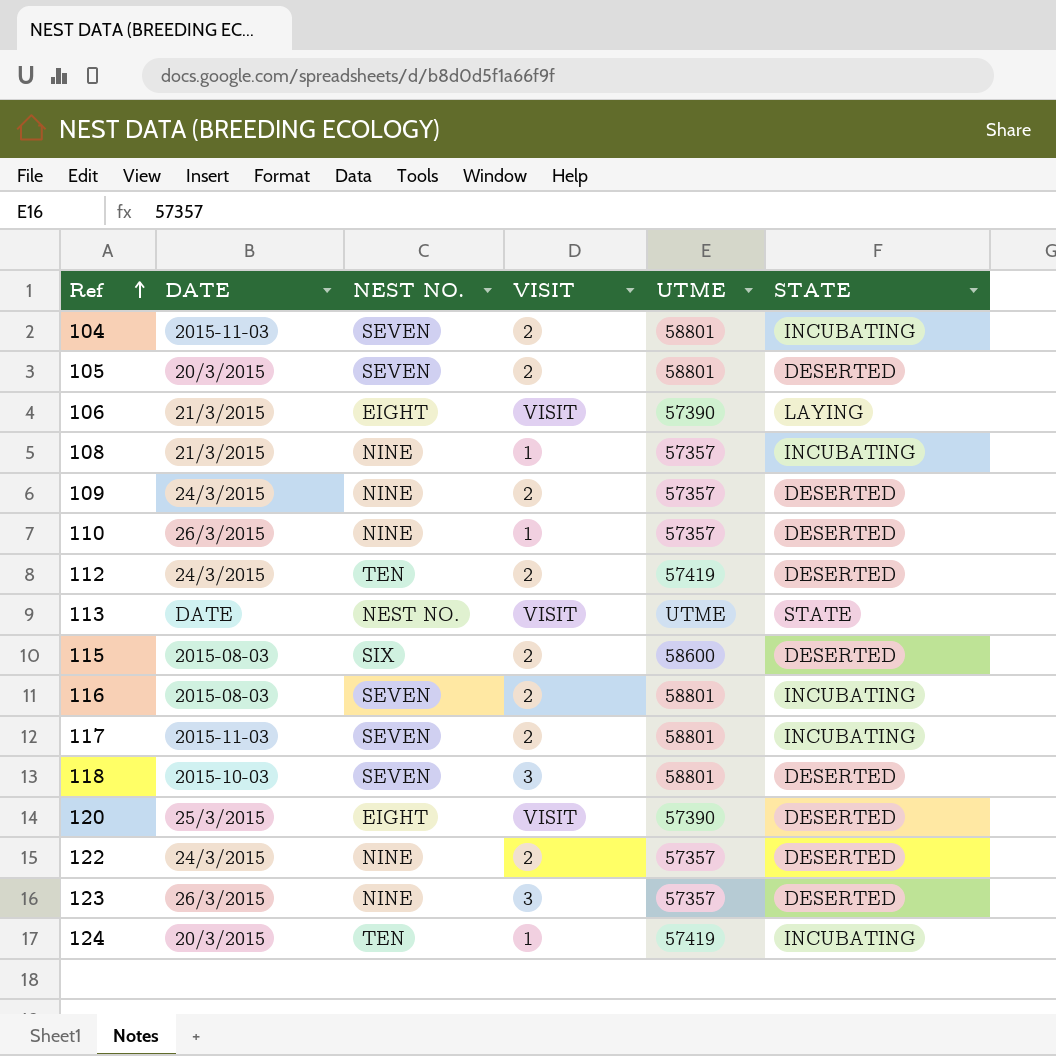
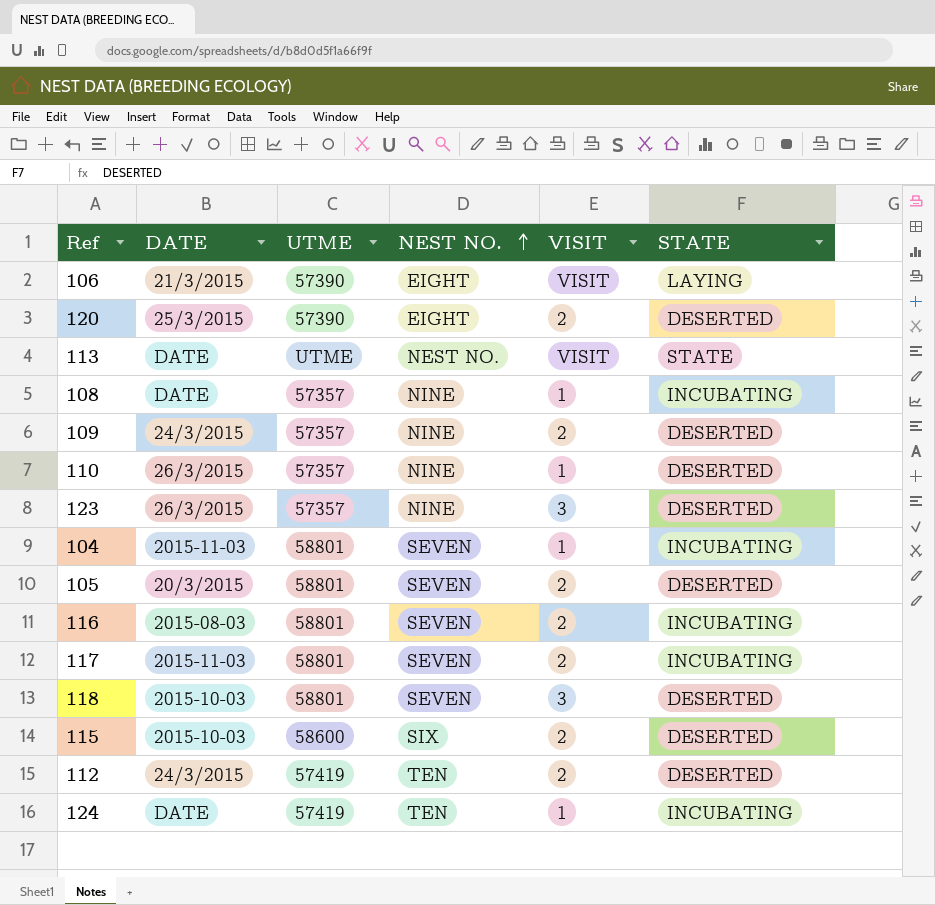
row order: Ref ascending -> NEST NO. ascending
column UTME | position: 5 -> 3
row 122: 24/3/2015 | NINE | 2 | 57357 | DESERTED -> none
120 | VISIT: VISIT -> 2
108 | DATE: 21/3/2015 -> DATE
104 | VISIT: 2 -> 1
115 | DATE: 2015-08-03 -> 2015-10-03
124 | DATE: 20/3/2015 -> DATE

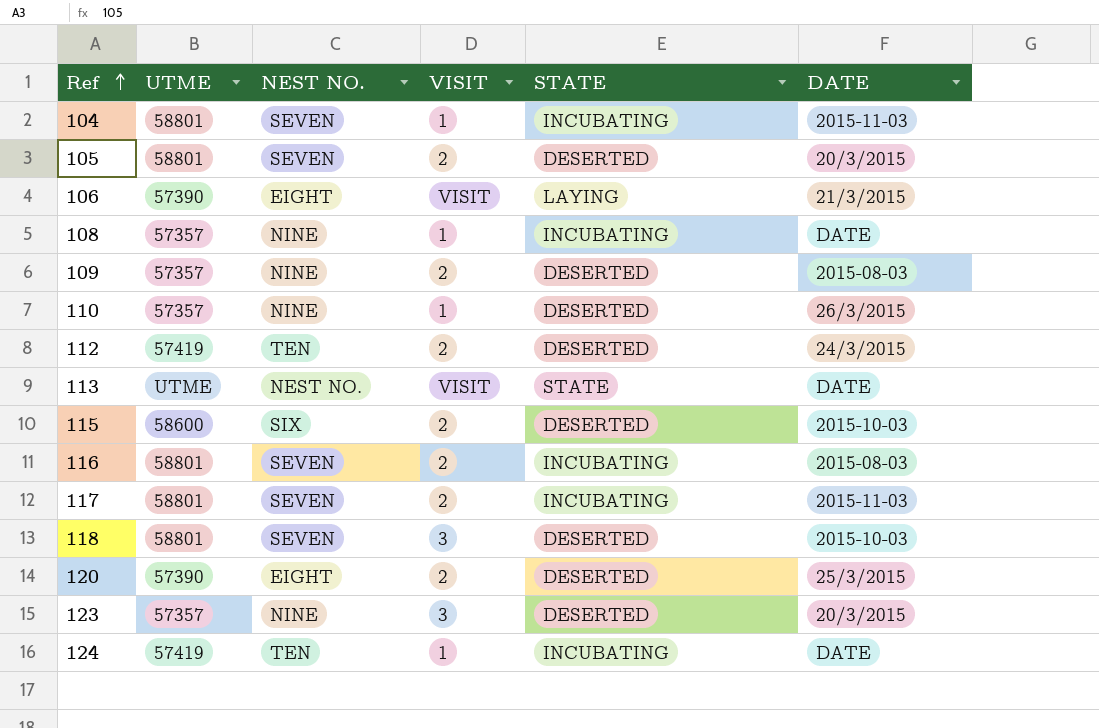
row order: NEST NO. ascending -> Ref ascending
column DATE | position: 2 -> 6
109 | DATE: 24/3/2015 -> 2015-08-03
123 | DATE: 26/3/2015 -> 20/3/2015

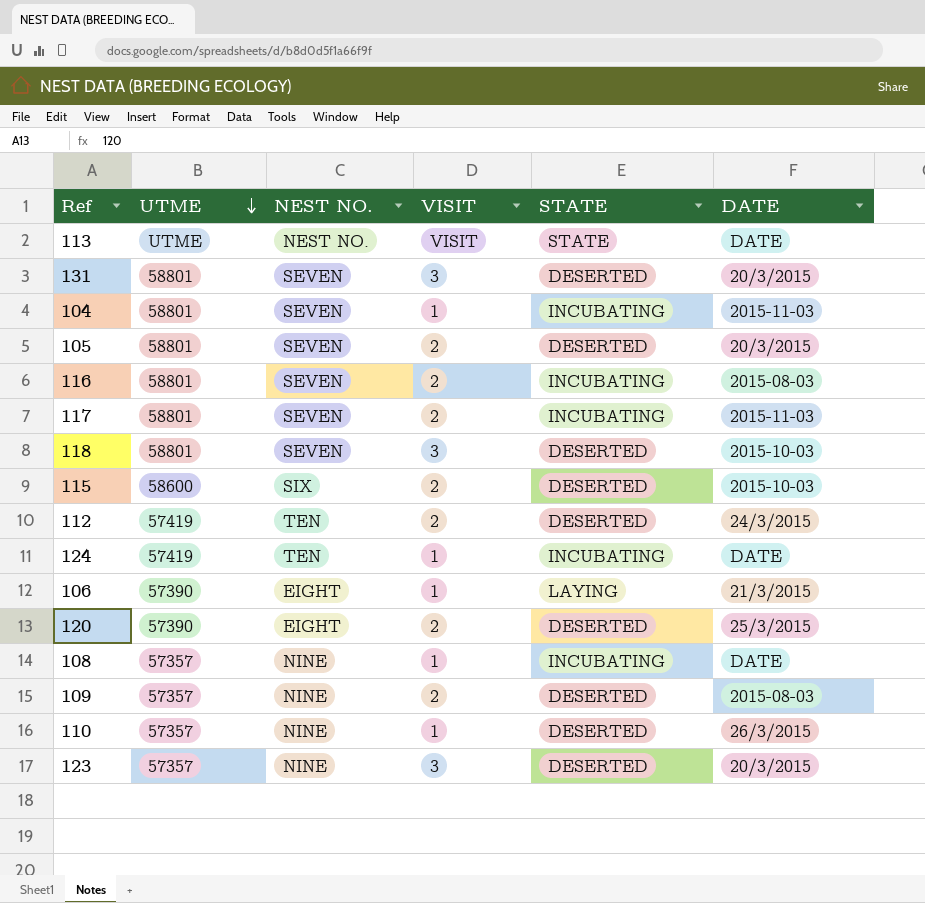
row order: Ref ascending -> UTME descending
row 131: none -> 58801 | SEVEN | 3 | DESERTED | 20/3/2015
106 | VISIT: VISIT -> 1

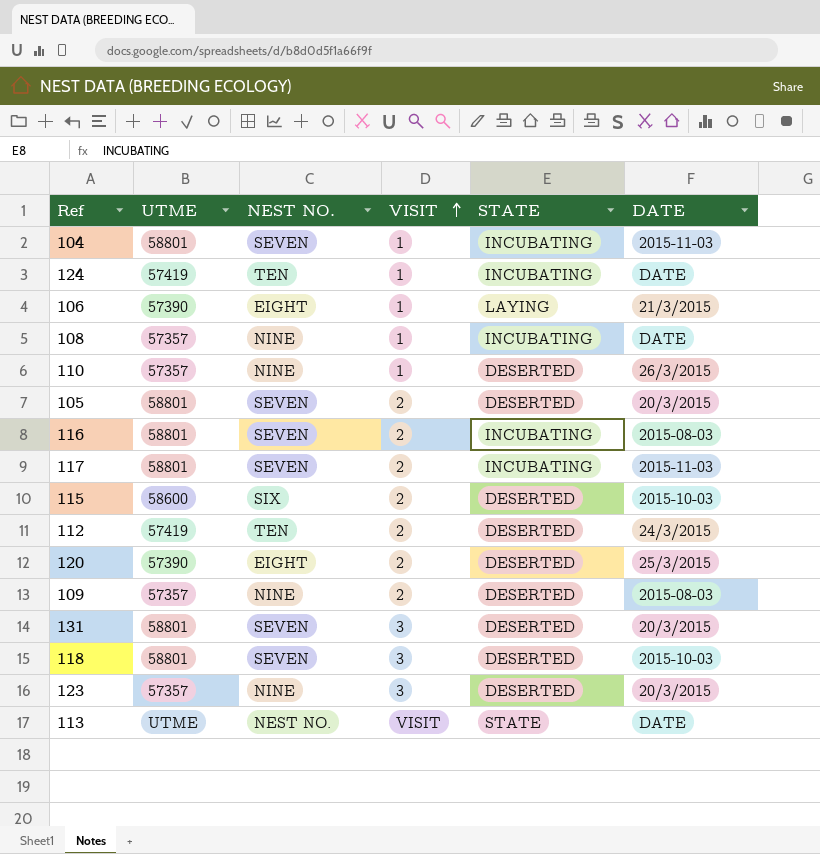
row order: UTME descending -> VISIT ascending

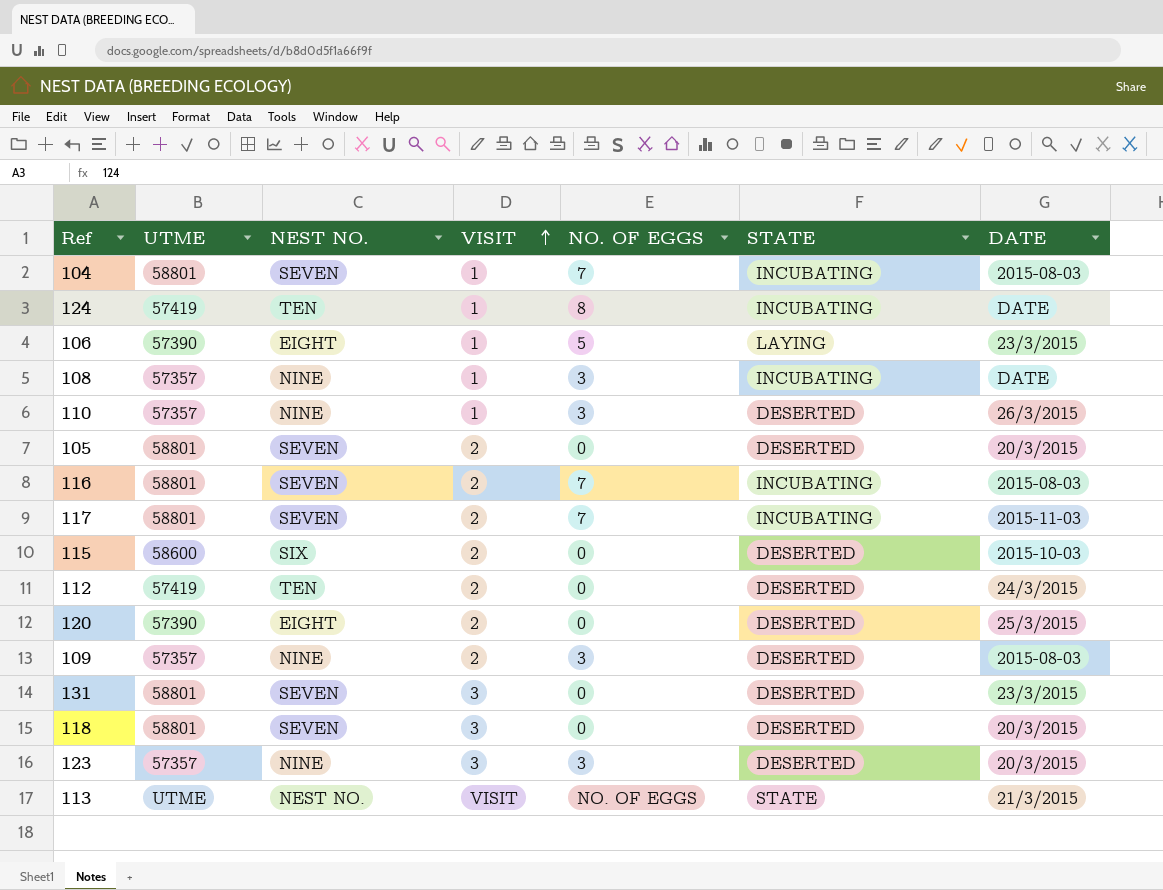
column NO. OF EGGS | position: none -> 5
104 | DATE: 2015-11-03 -> 2015-08-03
106 | DATE: 21/3/2015 -> 23/3/2015
131 | DATE: 20/3/2015 -> 23/3/2015
118 | DATE: 2015-10-03 -> 20/3/2015
113 | DATE: DATE -> 21/3/2015

